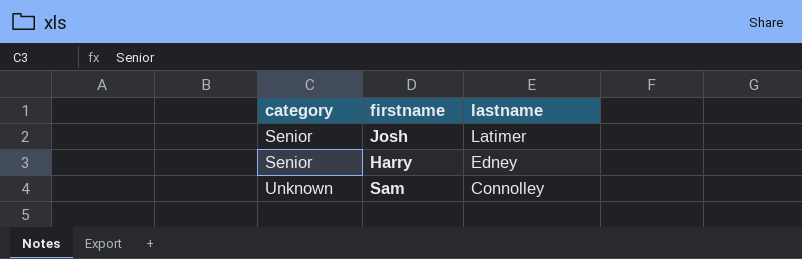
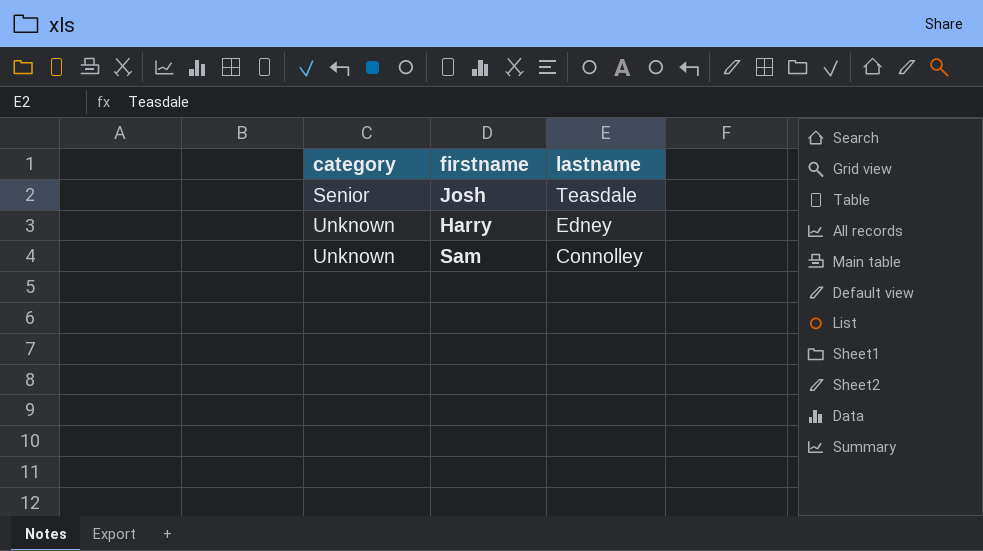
Josh | lastname: Latimer -> Teasdale
Harry | category: Senior -> Unknown

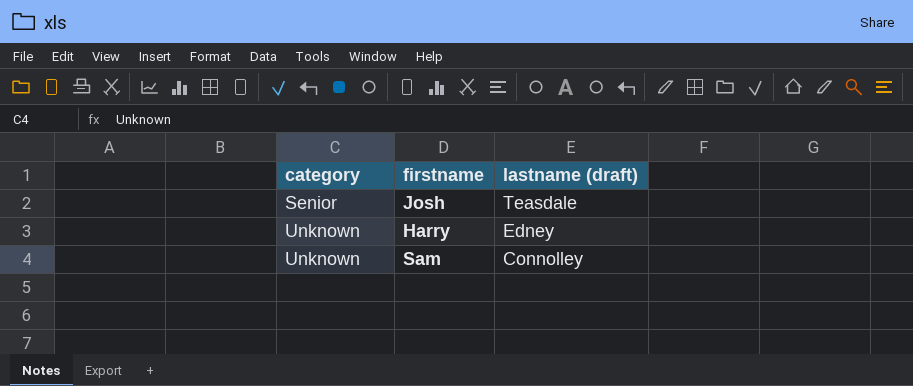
column name: lastname -> lastname (draft)

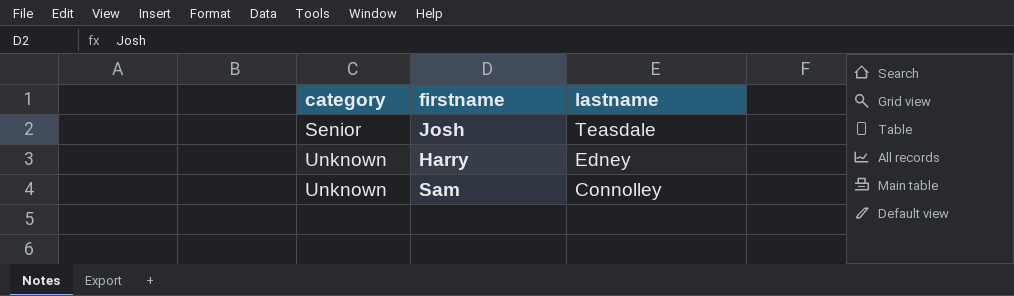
column name: lastname (draft) -> lastname

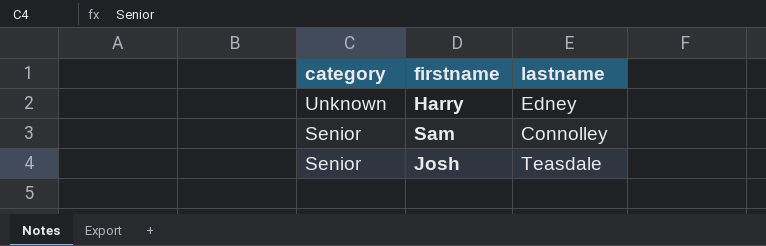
row order: category ascending -> category descending
Sam | category: Unknown -> Senior

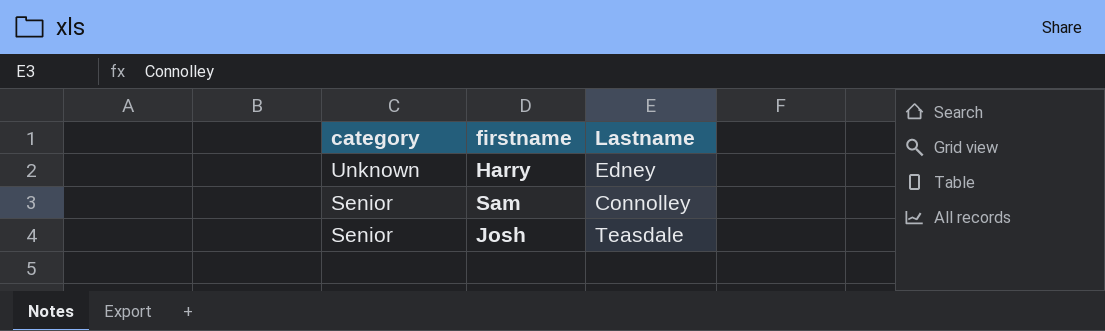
column name: lastname -> Lastname

